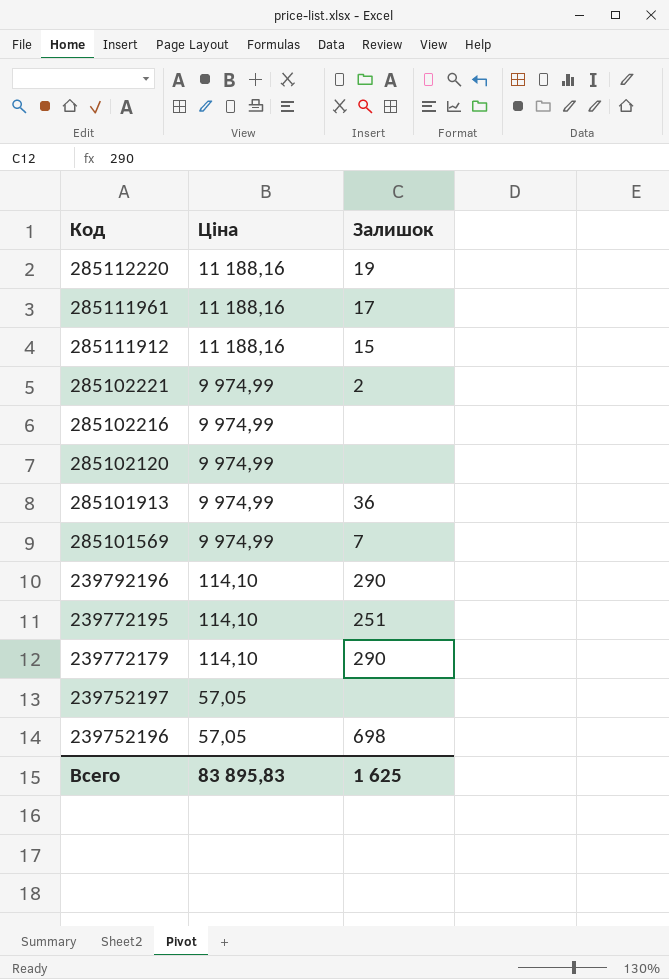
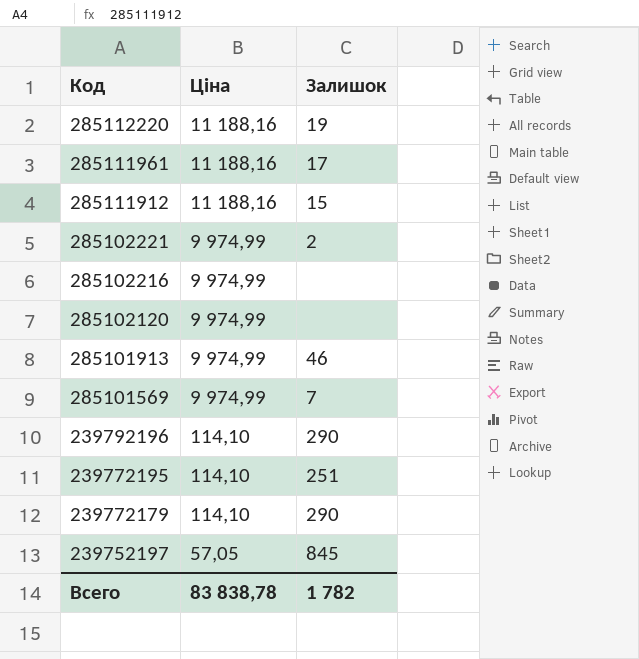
row 239752196: 57,05 | 698 -> none
285101913 | Залишок: 36 -> 46
239752197 | Залишок: none -> 845
Всего | Ціна: 83 895,83 -> 83 838,78
Всего | Залишок: 1 625 -> 1 782

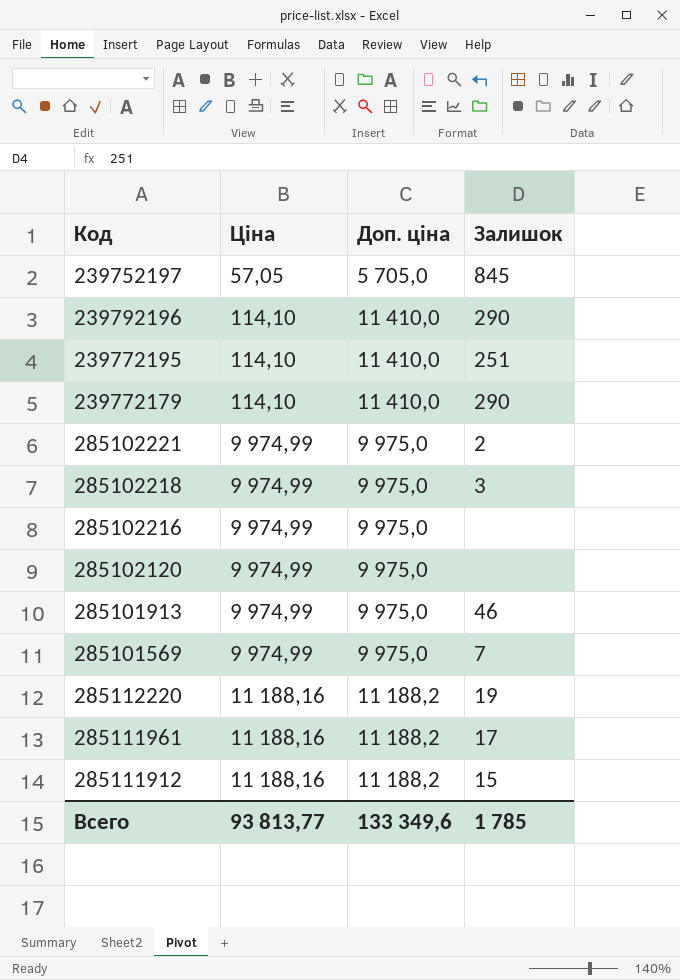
row order: Код descending -> Ціна ascending
column Доп. ціна | position: none -> 3
row 285102218: none -> 9 974,99 | 9 975,0 | 3
Всего | Ціна: 83 838,78 -> 93 813,77
Всего | Залишок: 1 782 -> 1 785

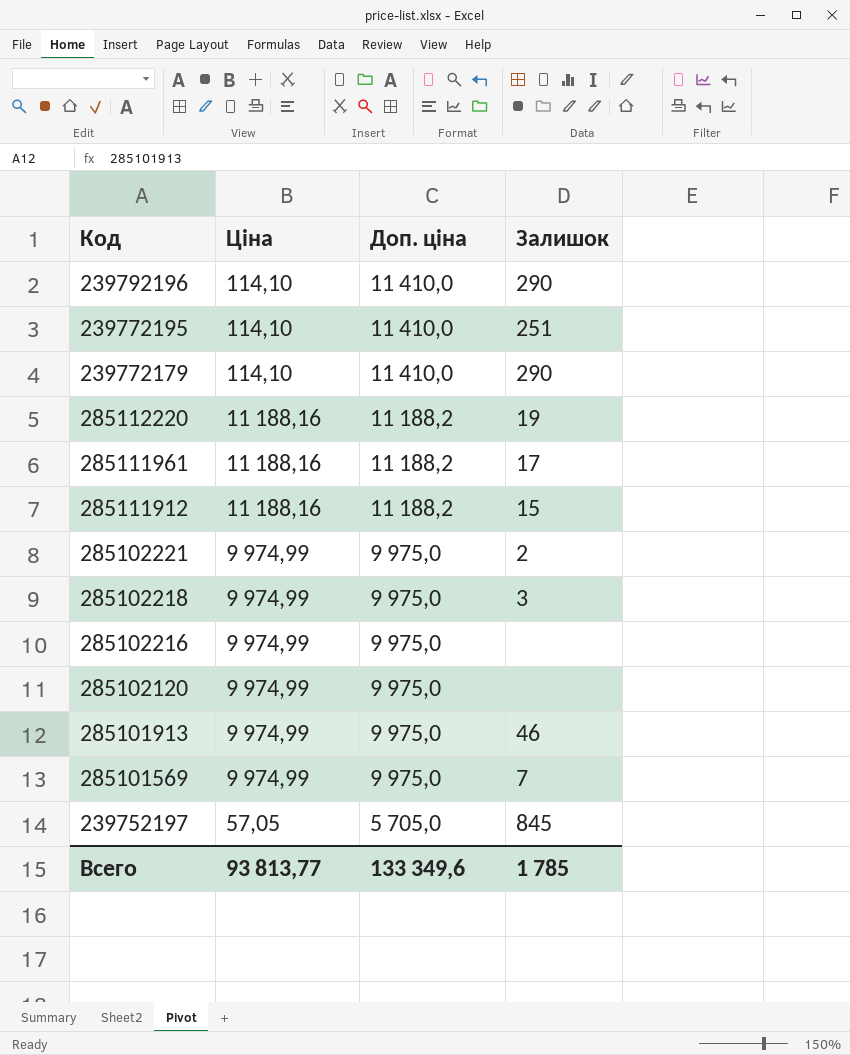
row order: Ціна ascending -> Доп. ціна descending

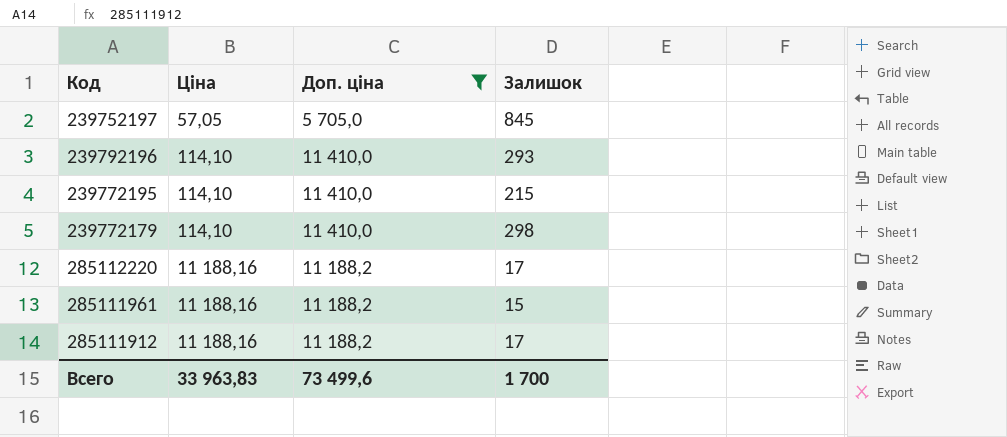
filter: none -> Доп. ціна != 9 975,0
row order: Доп. ціна descending -> Ціна ascending
239792196 | Залишок: 290 -> 293
239772195 | Залишок: 251 -> 215
239772179 | Залишок: 290 -> 298
285112220 | Залишок: 19 -> 17
285111961 | Залишок: 17 -> 15
285111912 | Залишок: 15 -> 17
Всего | Ціна: 93 813,77 -> 33 963,83
Всего | Доп. ціна: 133 349,6 -> 73 499,6
Всего | Залишок: 1 785 -> 1 700

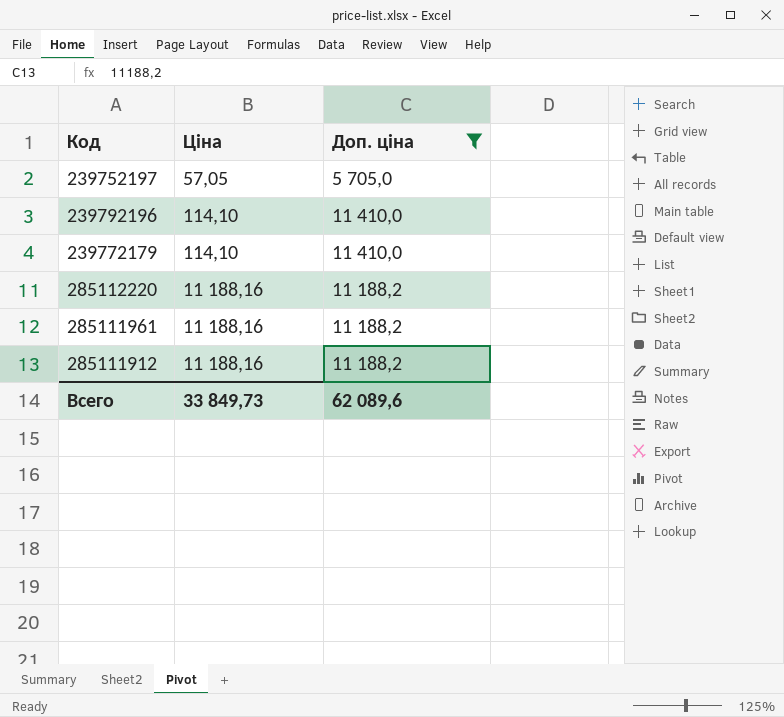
column Залишок | position: 4 -> none
row 239772195: 114,10 | 11 410,0 | 215 -> none
Всего | Ціна: 33 963,83 -> 33 849,73
Всего | Доп. ціна: 73 499,6 -> 62 089,6

